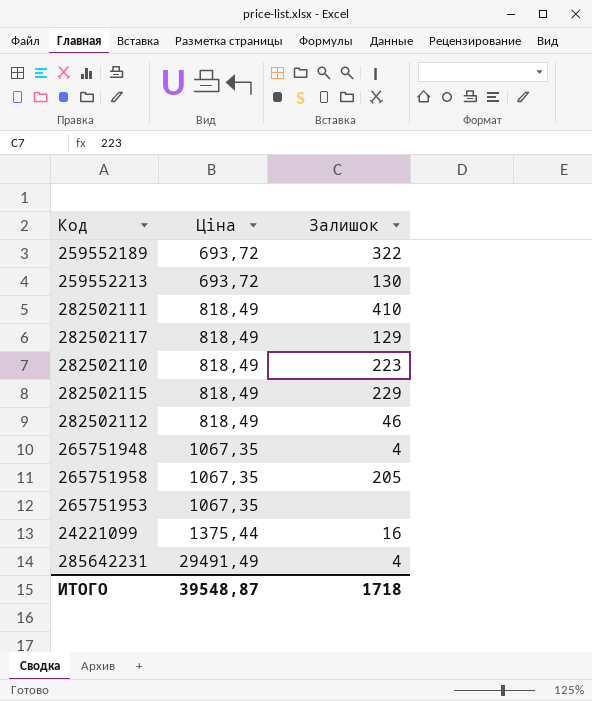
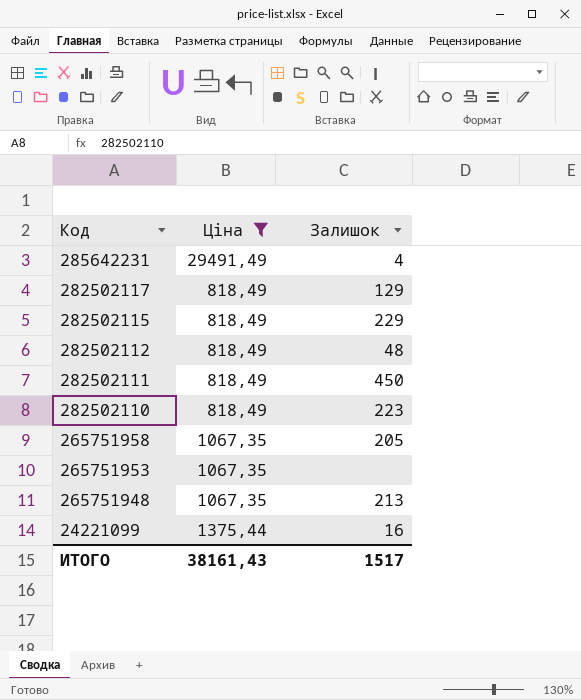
filter: none -> Ціна != 693,72
row order: Ціна ascending -> Код descending
282502112 | Залишок: 46 -> 48
282502111 | Залишок: 410 -> 450
265751948 | Залишок: 4 -> 213
ИТОГО | Ціна: 39548,87 -> 38161,43
ИТОГО | Залишок: 1718 -> 1517

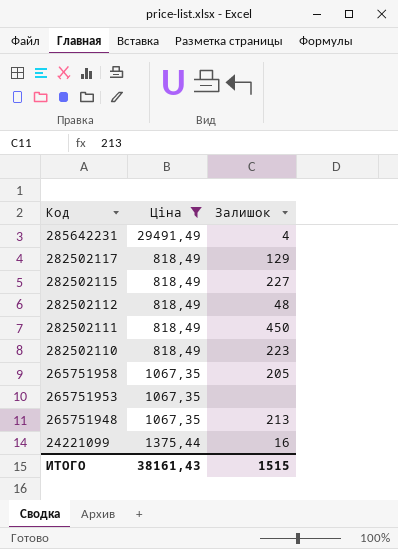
282502115 | Залишок: 229 -> 227
ИТОГО | Залишок: 1517 -> 1515

